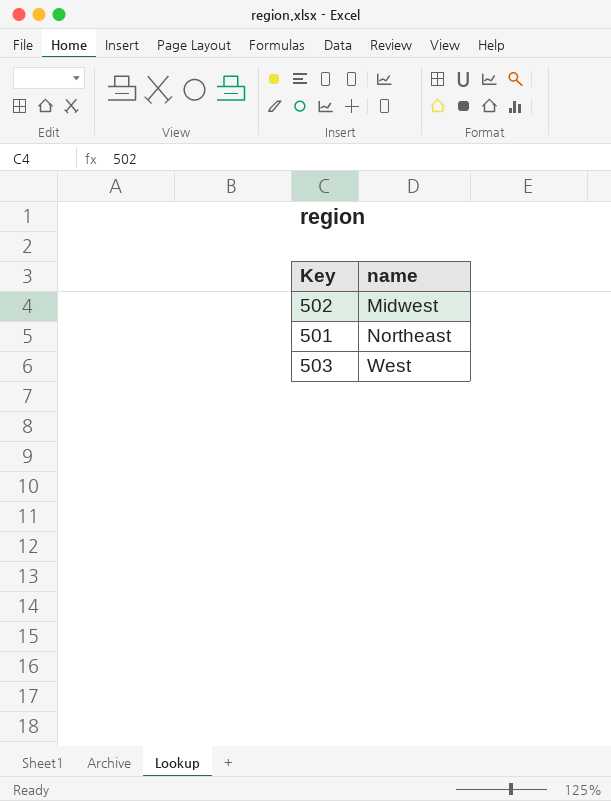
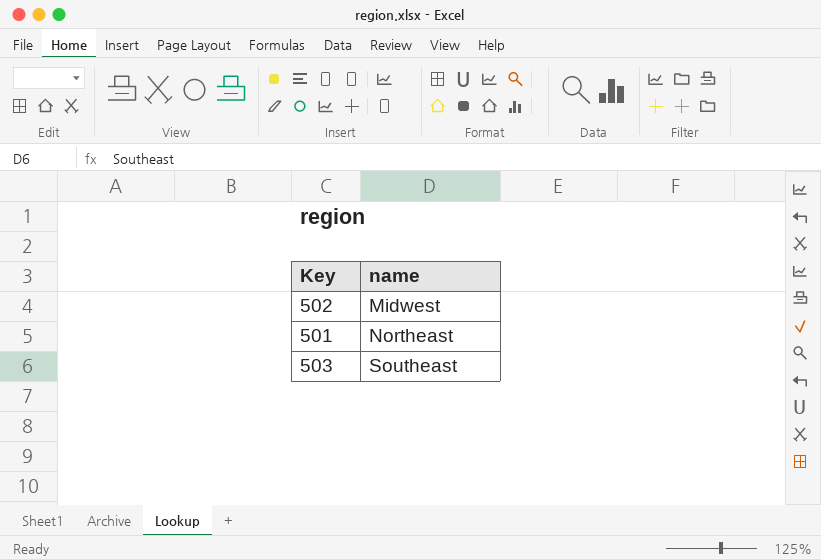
503 | name: West -> Southeast

